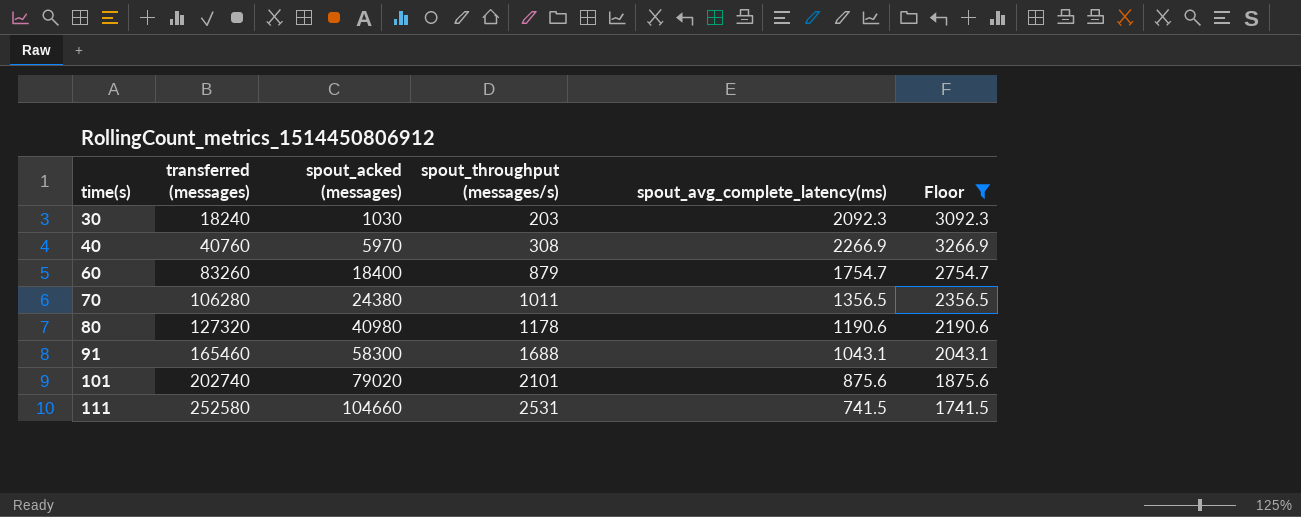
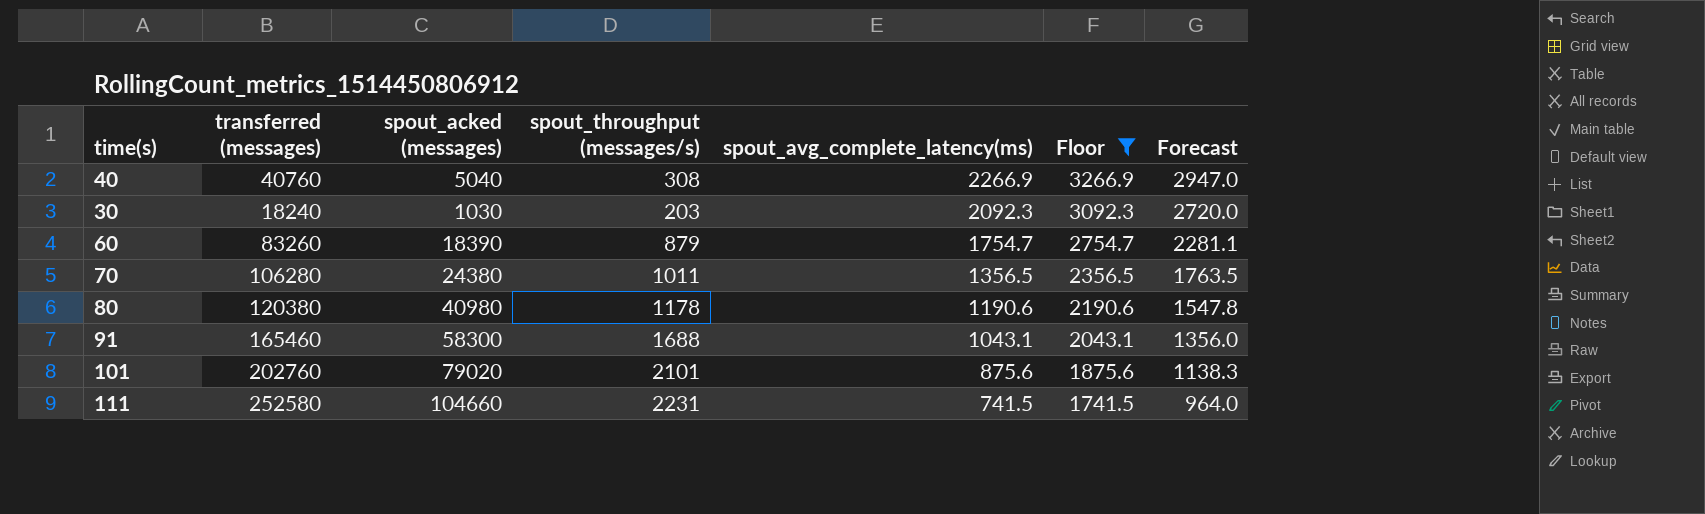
row order: time(s) ascending -> spout_avg_complete_latency(ms) descending
column Forecast | formula: none -> [spout_avg_complete_latency(ms)] * 1.3
40 | spout_acked (messages): 5970 -> 5040
60 | spout_acked (messages): 18400 -> 18390
80 | transferred (messages): 127320 -> 120380
101 | transferred (messages): 202740 -> 202760
111 | spout_throughput (messages/s): 2531 -> 2231

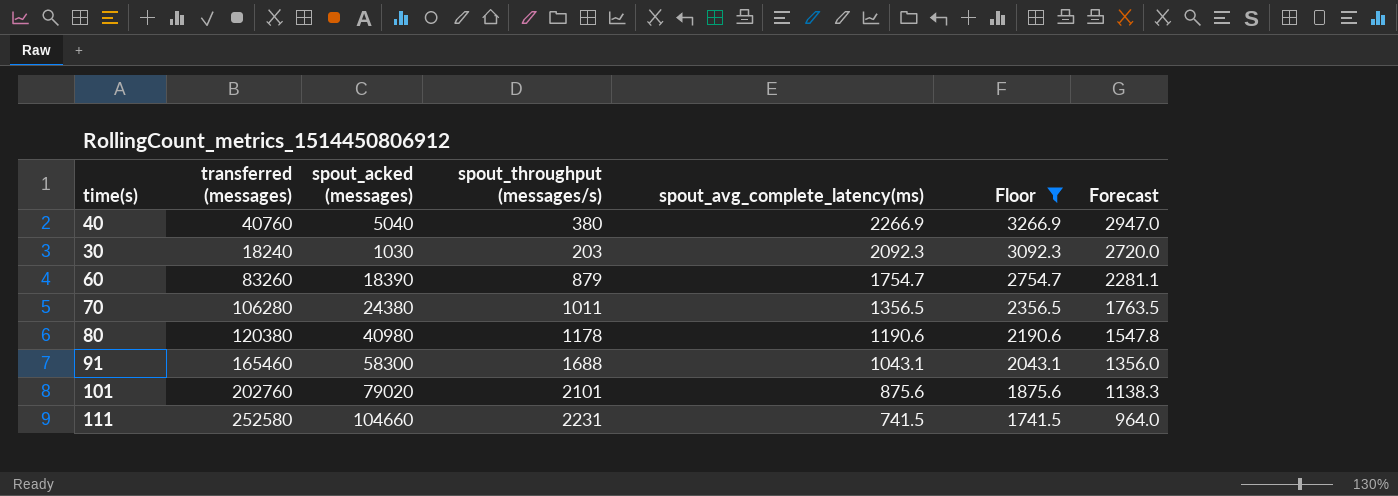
40 | spout_throughput (messages/s): 308 -> 380

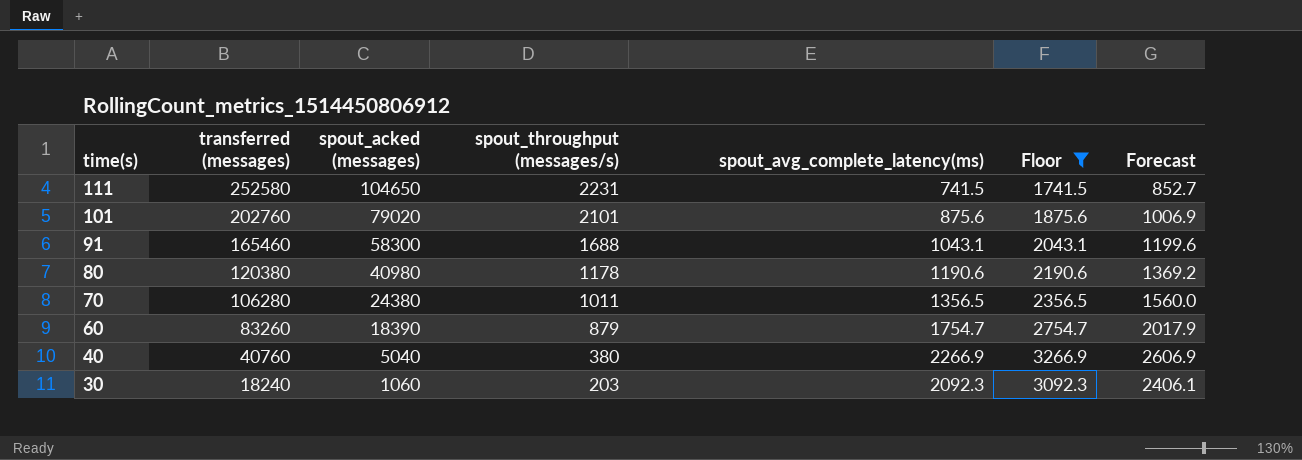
row order: spout_avg_complete_latency(ms) descending -> time(s) descending
column Forecast | formula: [spout_avg_complete_latency(ms)] * 1.3 -> [spout_avg_complete_latency(ms)] * 1.15
111 | spout_acked (messages): 104660 -> 104650
30 | spout_acked (messages): 1030 -> 1060

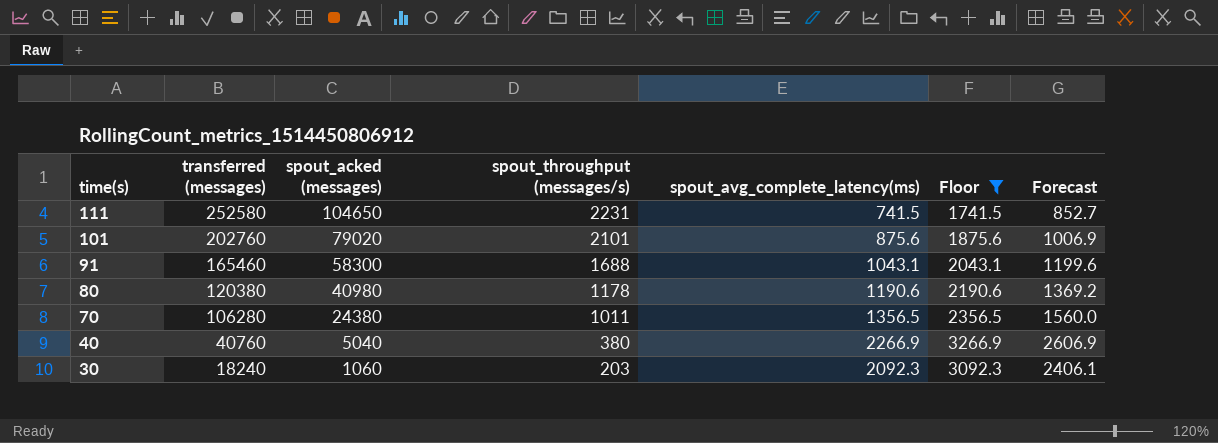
row 60: 83260 | 18390 | 879 | 1754.7 | 2754.7 | 2017.9 -> none

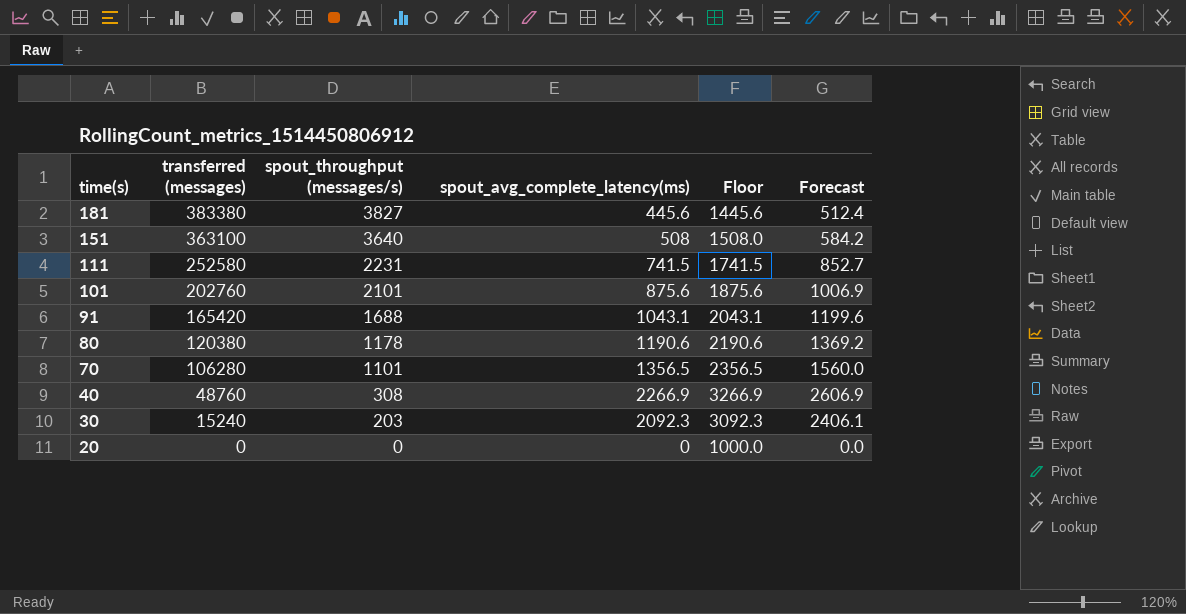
filter: Floor >= 1741.5 -> none
column spout_acked (messages) | position: 3 -> none
91 | transferred (messages): 165460 -> 165420
70 | spout_throughput (messages/s): 1011 -> 1101
40 | transferred (messages): 40760 -> 48760
40 | spout_throughput (messages/s): 380 -> 308
30 | transferred (messages): 18240 -> 15240

